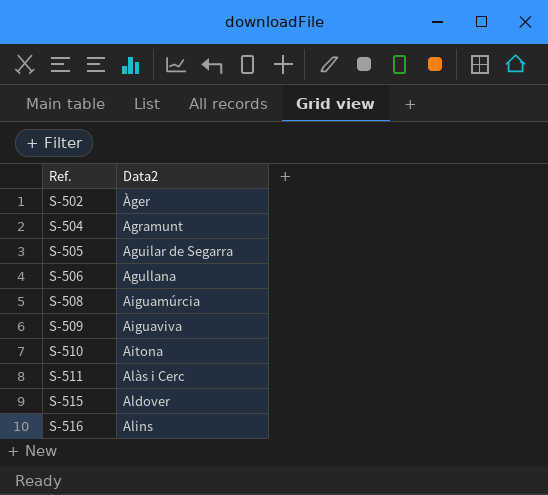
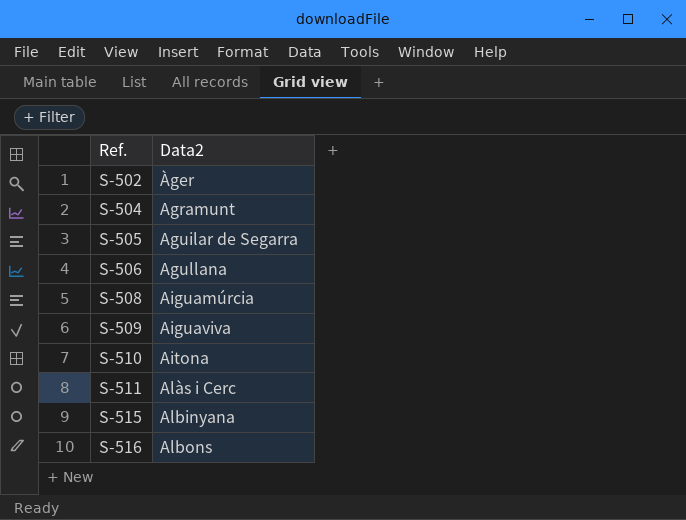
S-515 | Data2: Aldover -> Albinyana
S-516 | Data2: Alins -> Albons

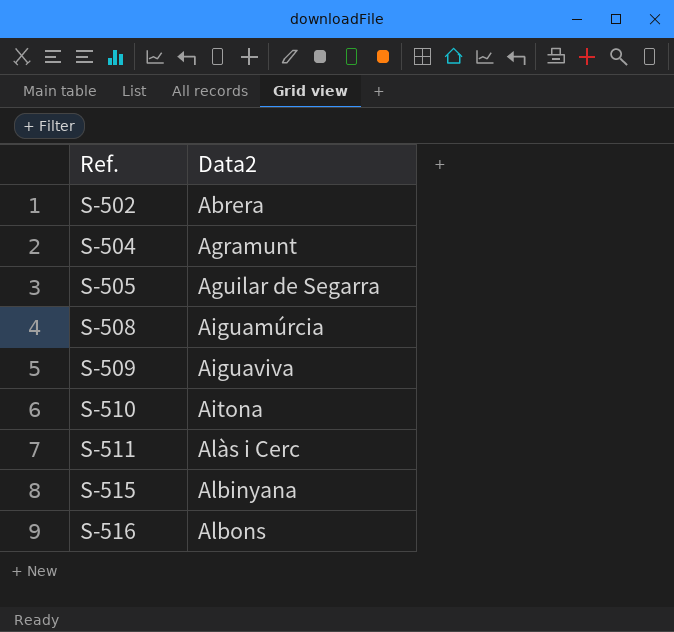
row S-506: Agullana -> none
S-502 | Data2: Àger -> Abrera

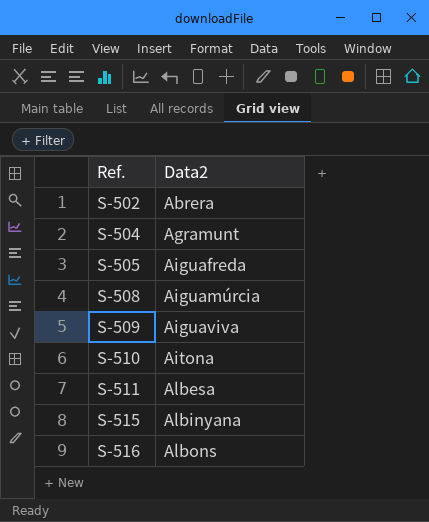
S-505 | Data2: Aguilar de Segarra -> Aiguafreda
S-511 | Data2: Alàs i Cerc -> Albesa

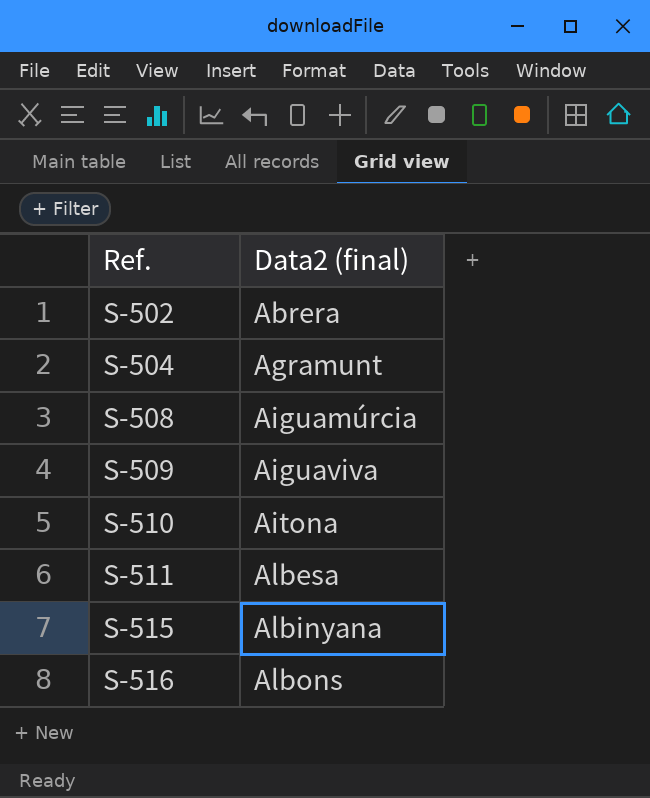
column name: Data2 -> Data2 (final)
row S-505: Aiguafreda -> none

